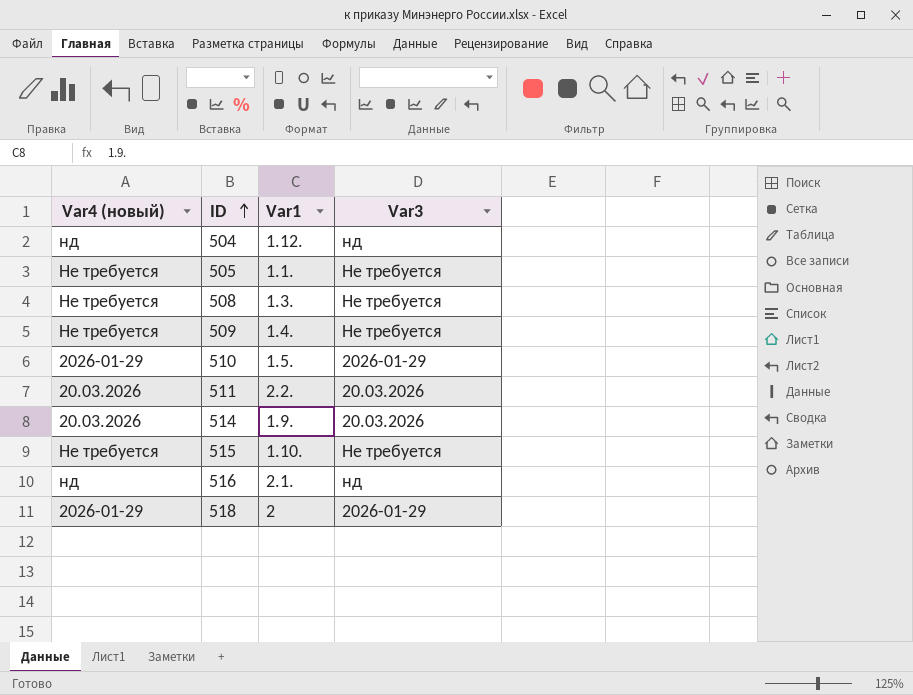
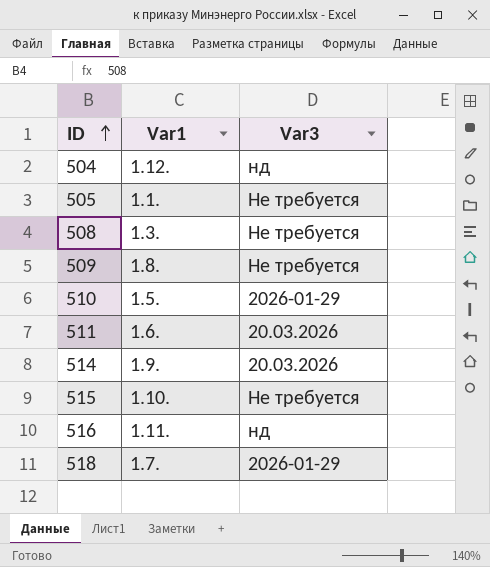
column Var4 (новый) | position: 1 -> none
509 | Var1: 1.4. -> 1.8.
511 | Var1: 2.2. -> 1.6.
516 | Var1: 2.1. -> 1.11.
518 | Var1: 2 -> 1.7.

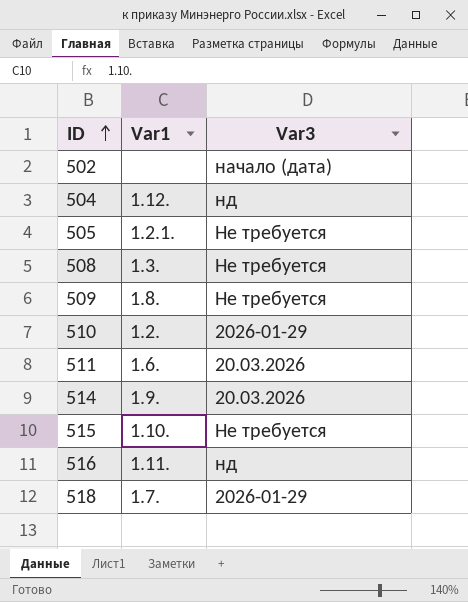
row 502: none -> none | начало (дата)
505 | Var1: 1.1. -> 1.2.1.
510 | Var1: 1.5. -> 1.2.

